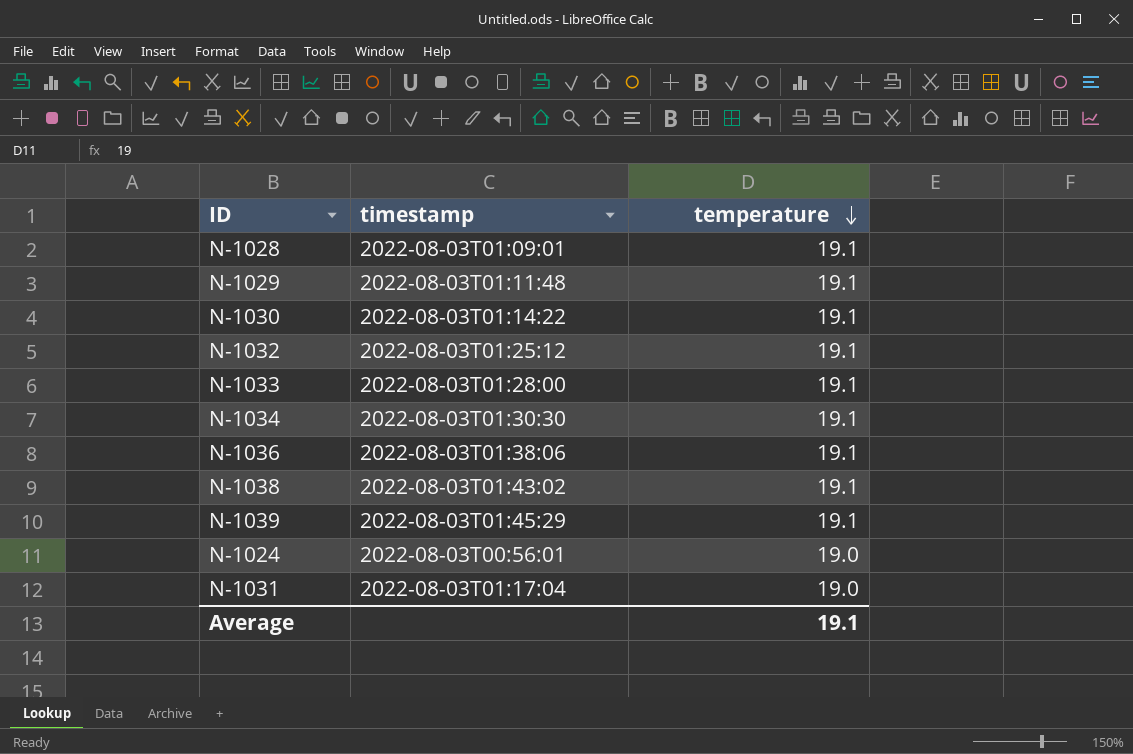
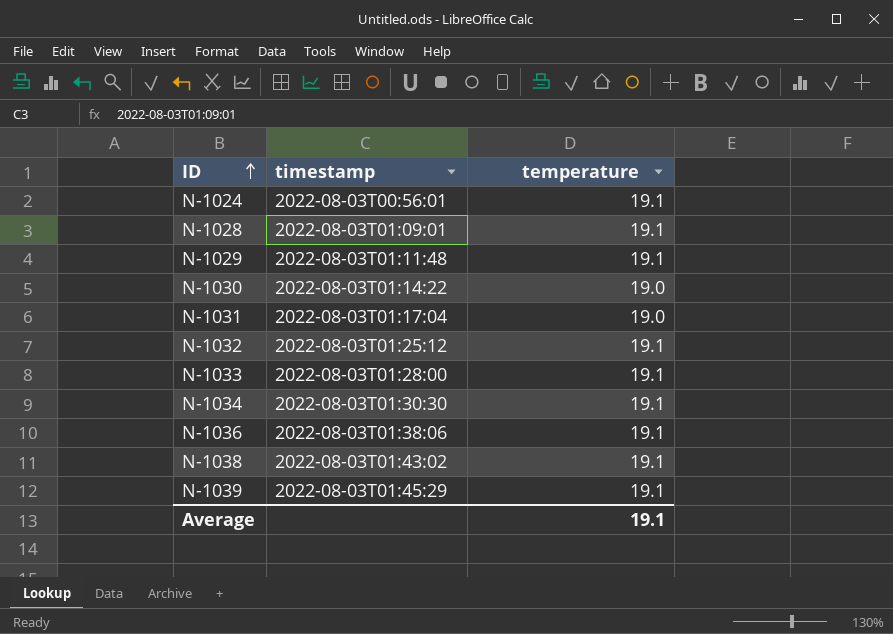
row order: temperature descending -> ID ascending
N-1024 | temperature: 19.0 -> 19.1
N-1030 | temperature: 19.1 -> 19.0

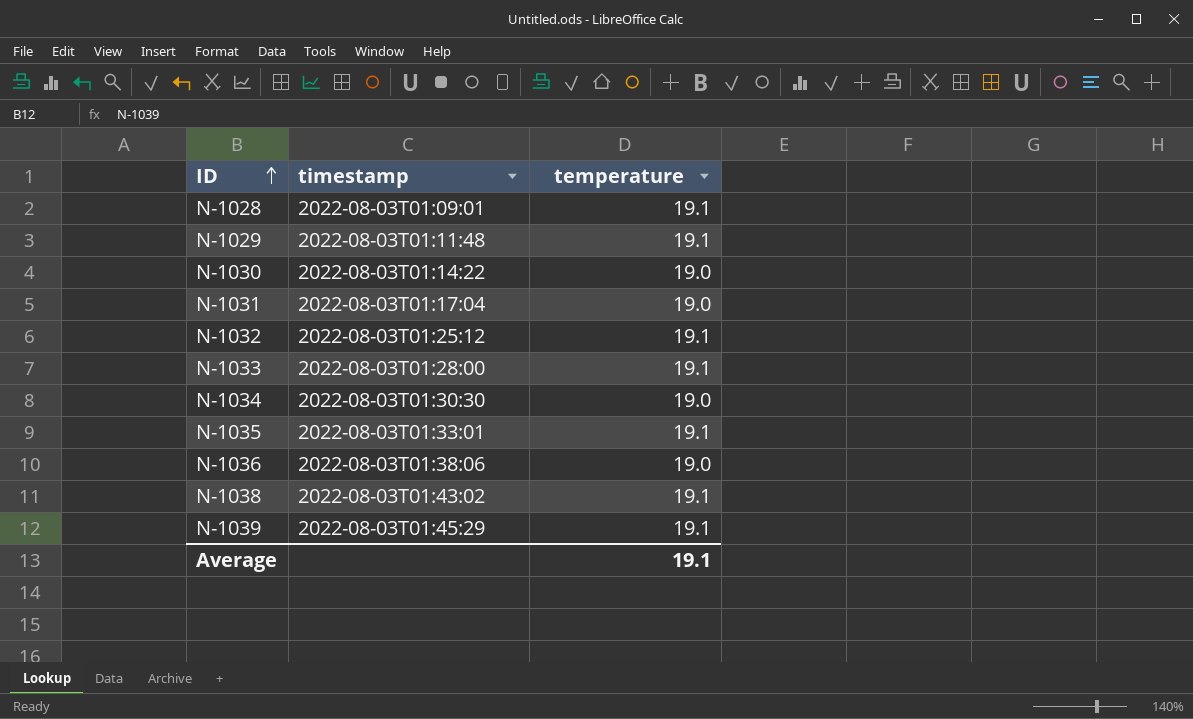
row N-1024: 2022-08-03T00:56:01 | 19.1 -> none
N-1034 | temperature: 19.1 -> 19.0
row N-1035: none -> 2022-08-03T01:33:01 | 19.1
N-1036 | temperature: 19.1 -> 19.0

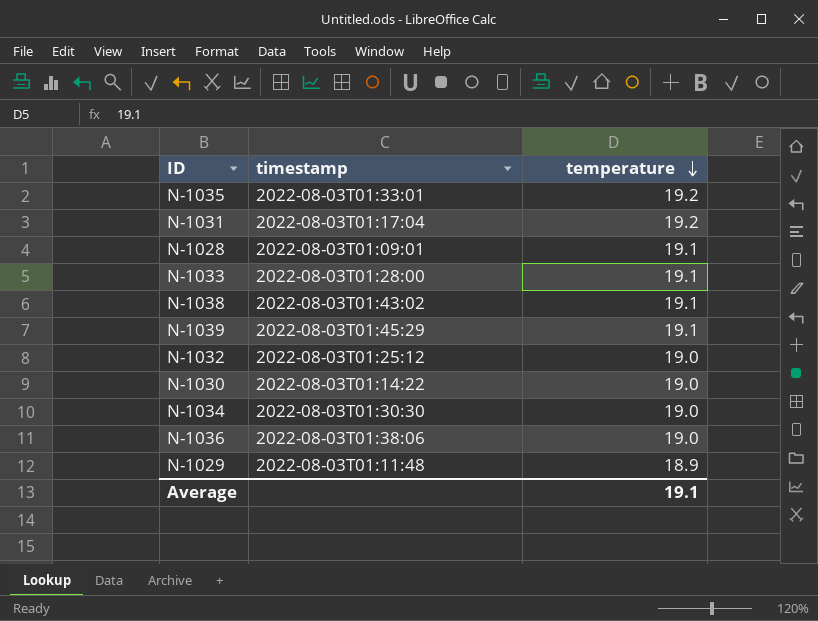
row order: ID ascending -> temperature descending
N-1035 | temperature: 19.1 -> 19.2
N-1031 | temperature: 19.0 -> 19.2
N-1032 | temperature: 19.1 -> 19.0
N-1029 | temperature: 19.1 -> 18.9

